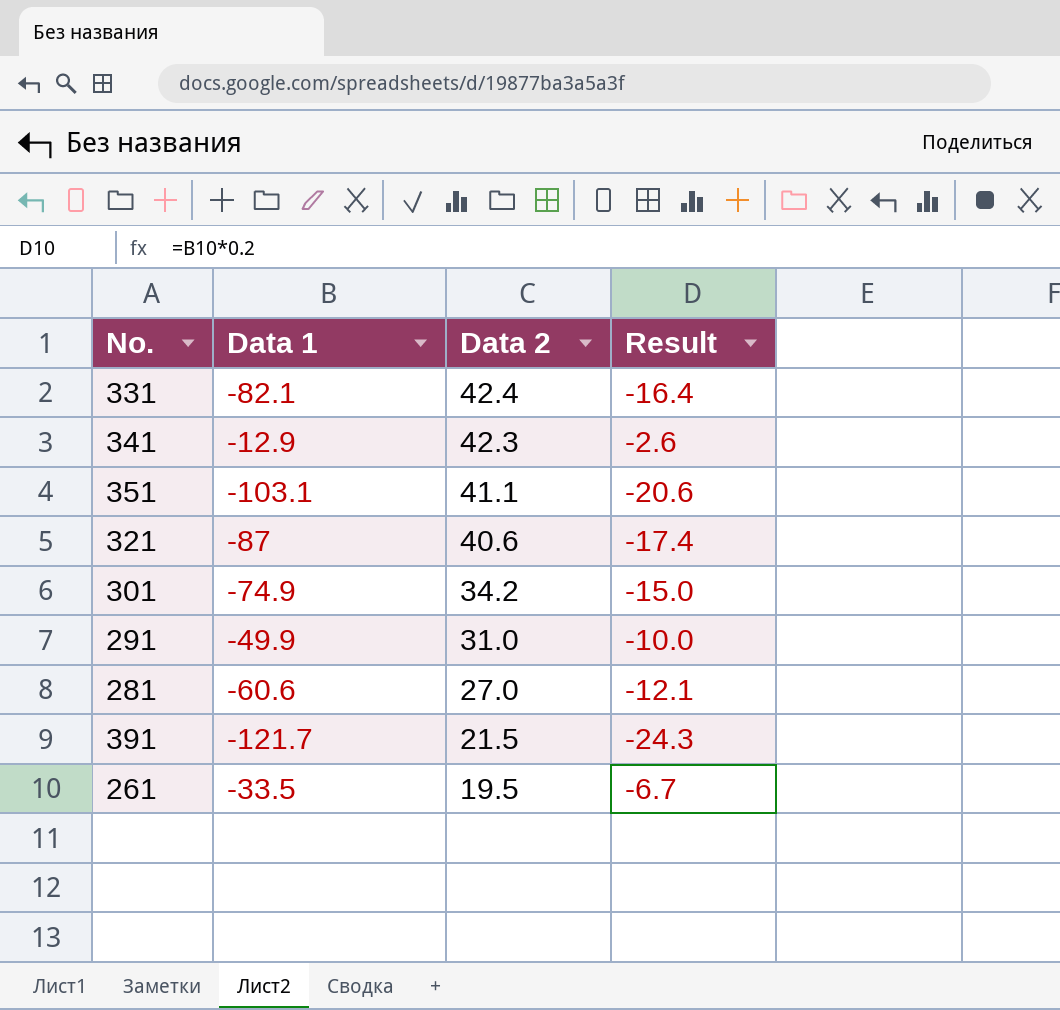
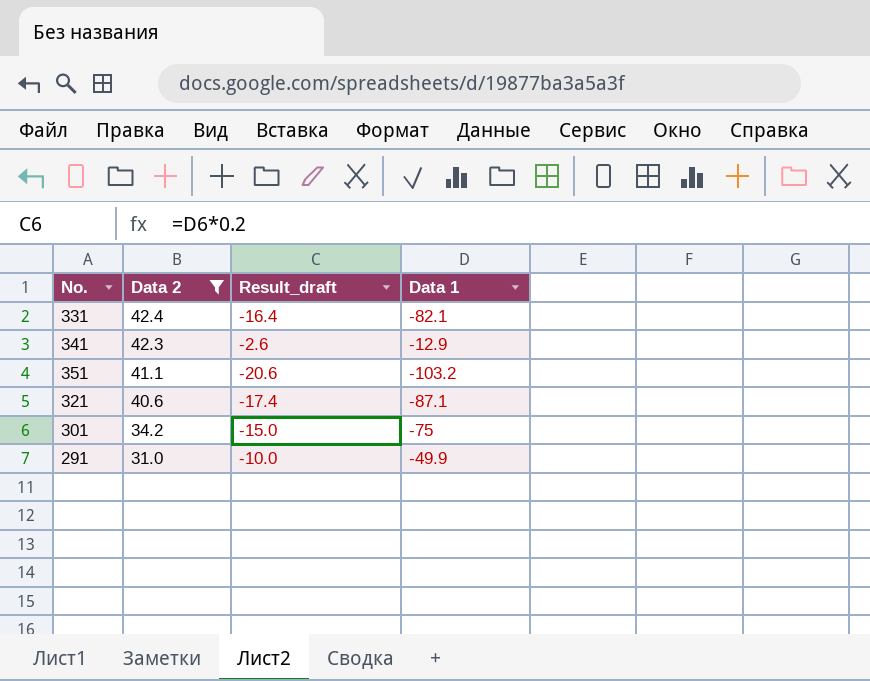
filter: none -> Data 2 >= 31.0
column name: Result -> Result_draft
column Data 1 | position: 2 -> 4
351 | Data 1: -103.1 -> -103.2
321 | Data 1: -87 -> -87.1
301 | Data 1: -74.9 -> -75

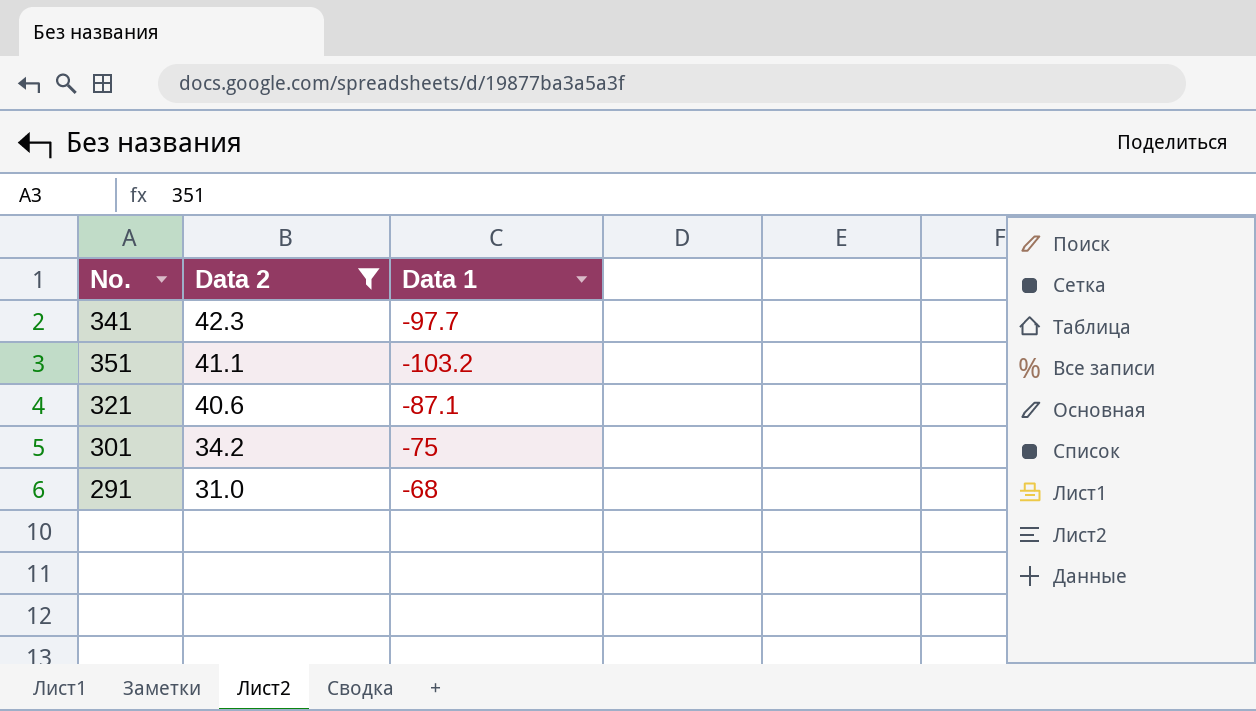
column Result_draft | formula: [Data 1] * 0.2 -> none
row 331: 42.4 | -16.4 | -82.1 -> none
341 | Data 1: -12.9 -> -97.7
291 | Data 1: -49.9 -> -68

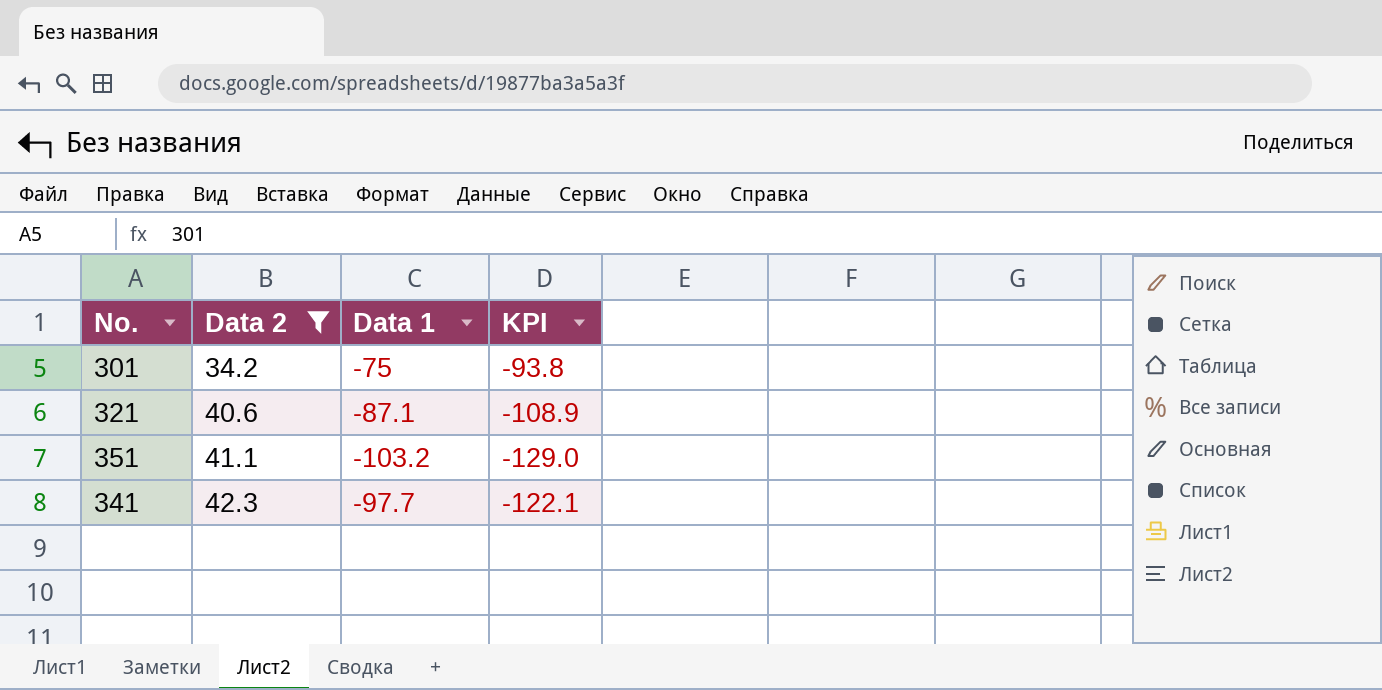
row order: Data 2 descending -> Data 2 ascending
column KPI | formula: none -> [Data 1] * 1.25
row 291: 31.0 | -68 -> none

